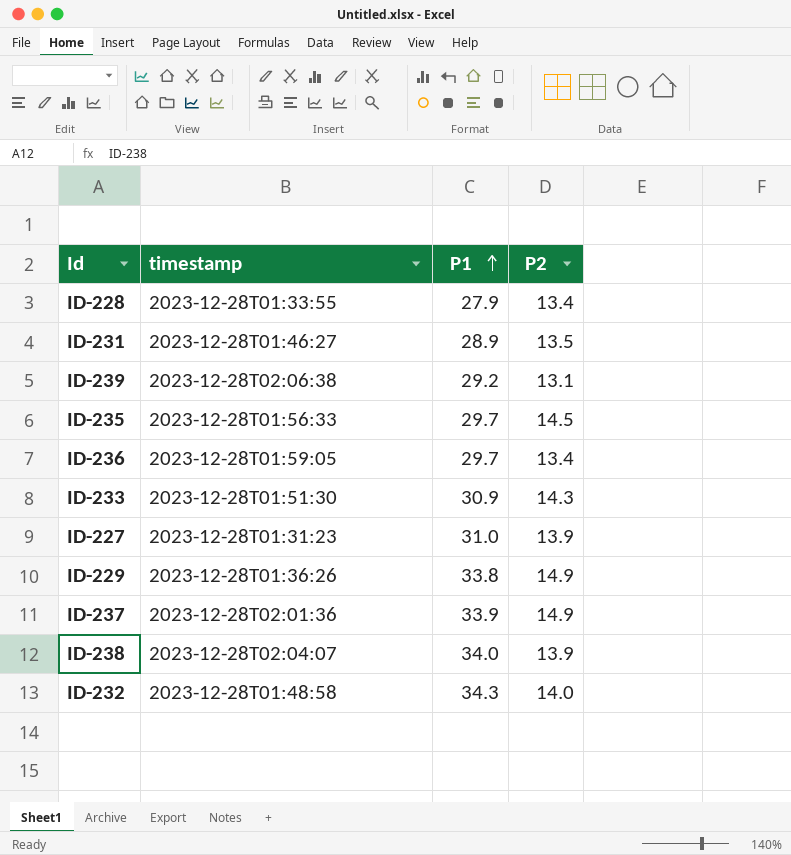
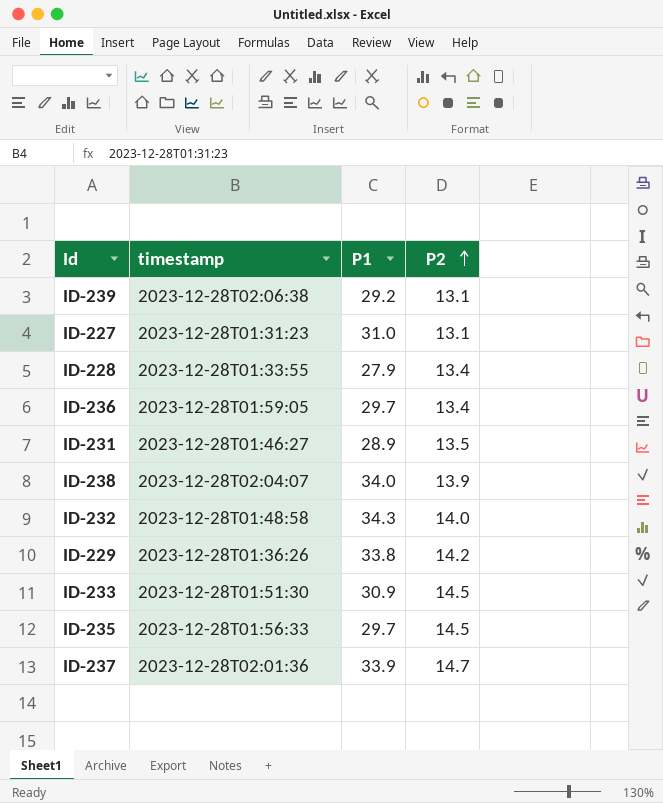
row order: P1 ascending -> P2 ascending
ID-227 | P2: 13.9 -> 13.1
ID-229 | P2: 14.9 -> 14.2
ID-233 | P2: 14.3 -> 14.5
ID-237 | P2: 14.9 -> 14.7

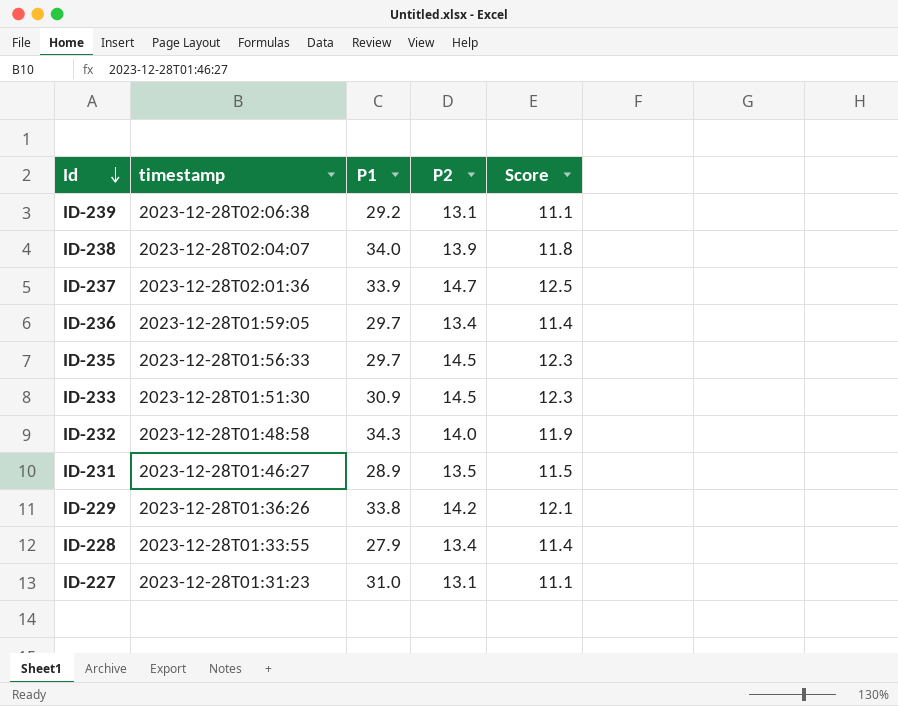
row order: P2 ascending -> Id descending
column Score | formula: none -> [P2] * 0.85

